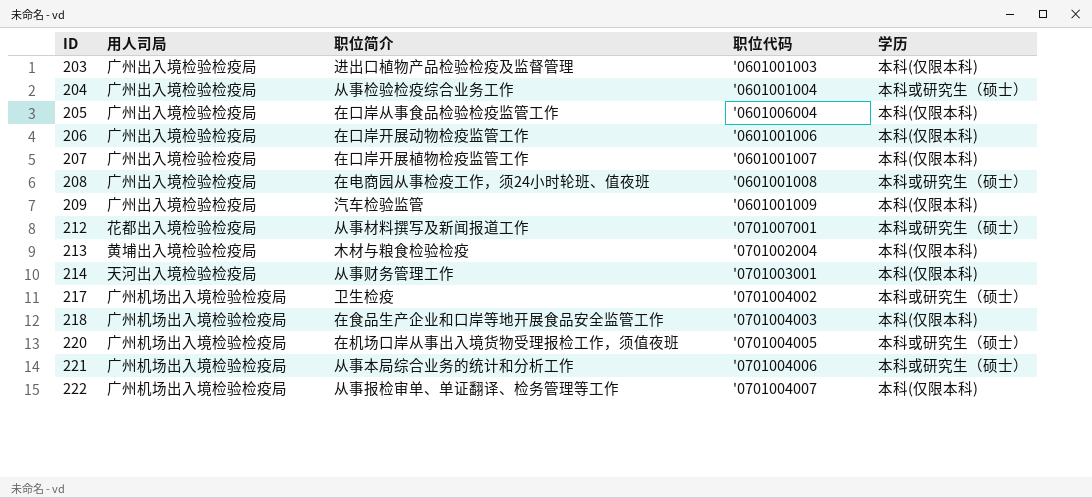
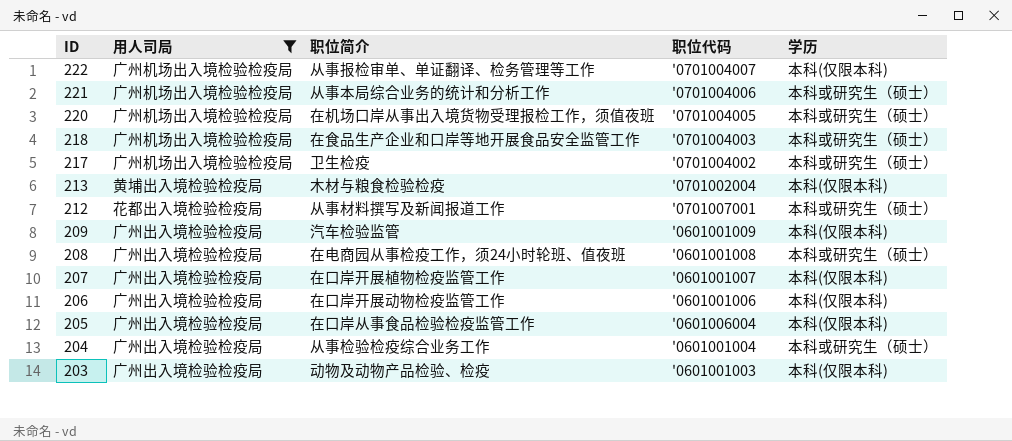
filter: none -> 用人司局 != 天河出入境检验检疫局
row order: ID ascending -> ID descending
218 | 学历: 本科(仅限本科) -> 本科或研究生（硕士）
203 | 职位简介: 进出口植物产品检验检疫及监督管理 -> 动物及动物产品检验、检疫

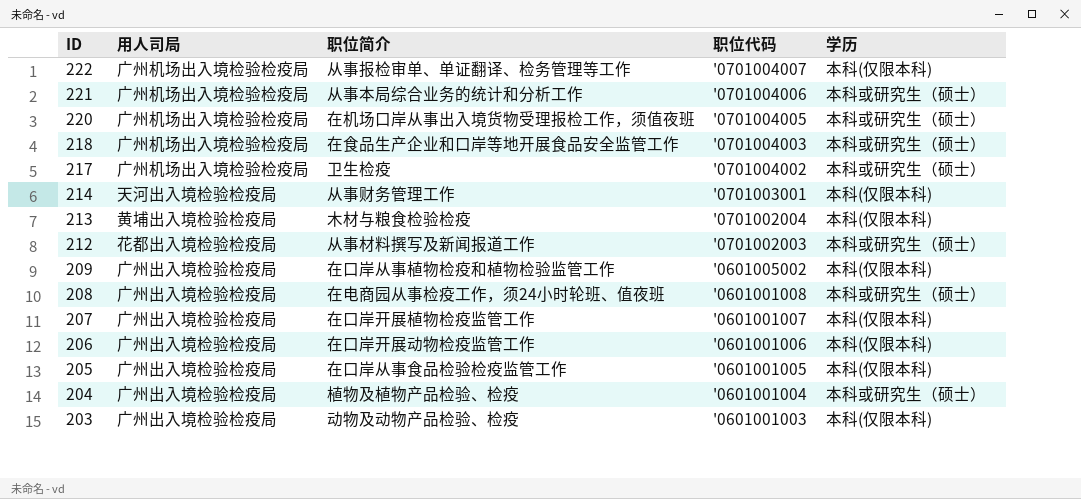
filter: 用人司局 != 天河出入境检验检疫局 -> none
212 | 职位代码: '0701007001 -> '0701002003
209 | 职位简介: 汽车检验监管 -> 在口岸从事植物检疫和植物检验监管工作
209 | 职位代码: '0601001009 -> '0601005002
205 | 职位代码: '0601006004 -> '0601001005
204 | 职位简介: 从事检验检疫综合业务工作 -> 植物及植物产品检验、检疫

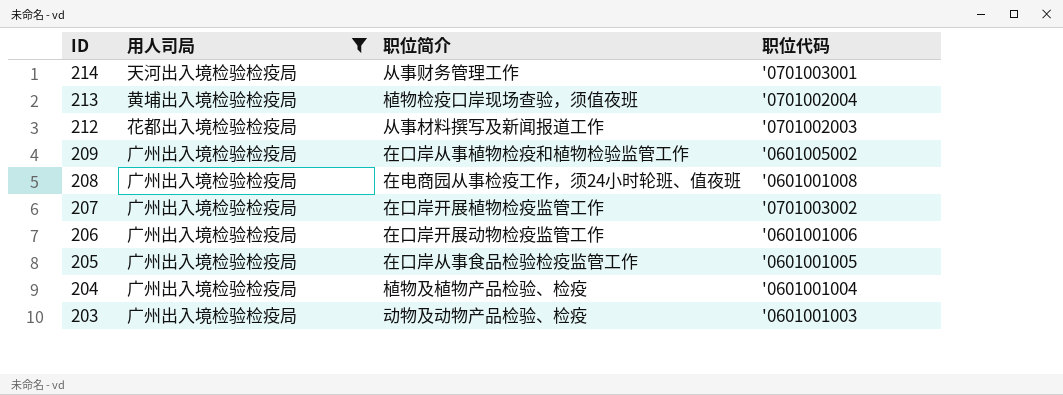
filter: none -> 用人司局 != 广州机场出入境检验检疫局
column 学历 | position: 5 -> none
213 | 职位简介: 木材与粮食检验检疫 -> 植物检疫口岸现场查验，须值夜班
207 | 职位代码: '0601001007 -> '0701003002

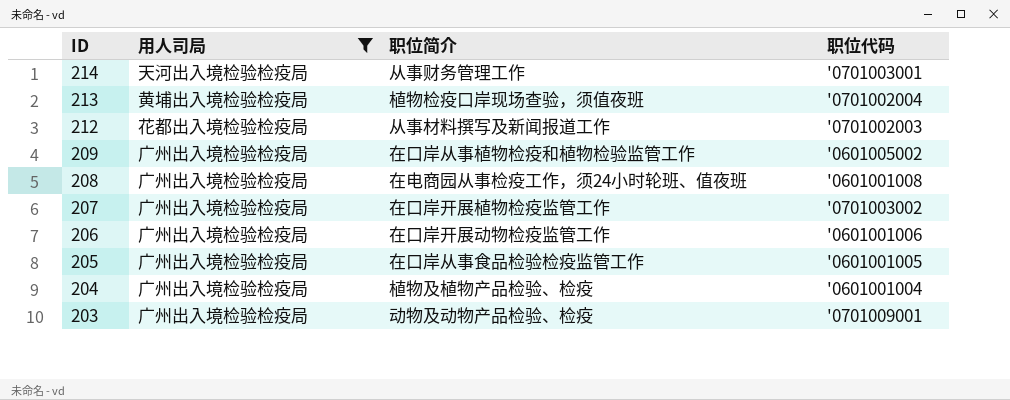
203 | 职位代码: '0601001003 -> '0701009001

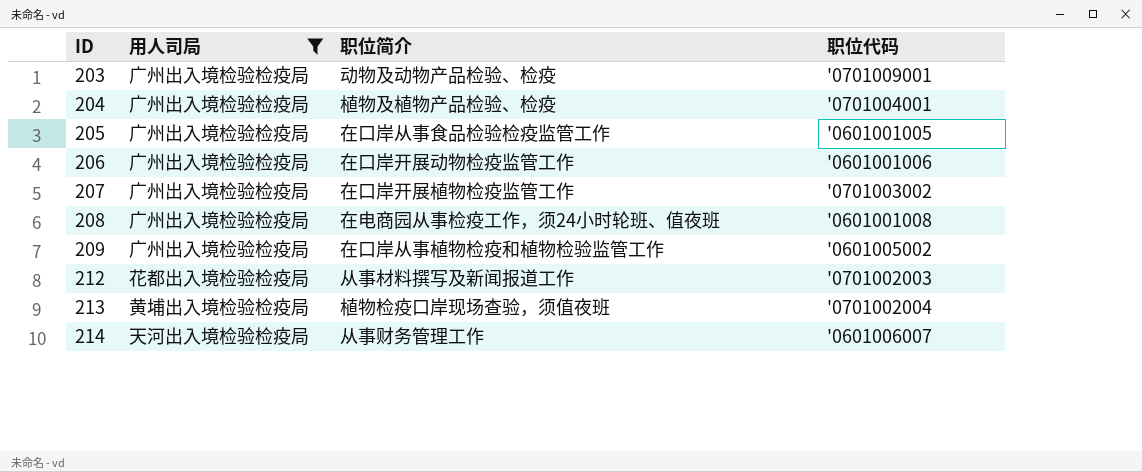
row order: ID descending -> ID ascending
204 | 职位代码: '0601001004 -> '0701004001
214 | 职位代码: '0701003001 -> '0601006007

